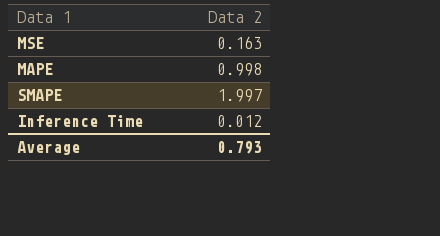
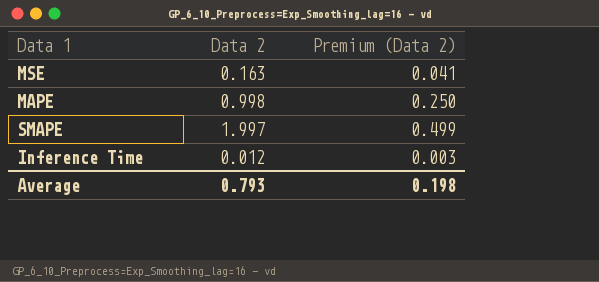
column Premium (Data 2) | formula: none -> [Data 2] * 0.25

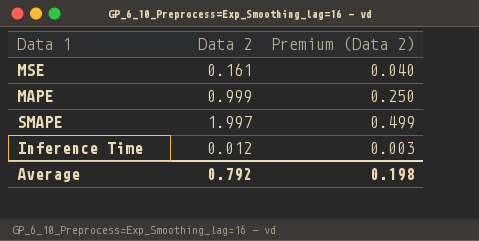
MSE | Data 2: 0.163 -> 0.161
MSE | Premium (Data 2): 0.041 -> 0.040
MAPE | Data 2: 0.998 -> 0.999
Average | Data 2: 0.793 -> 0.792

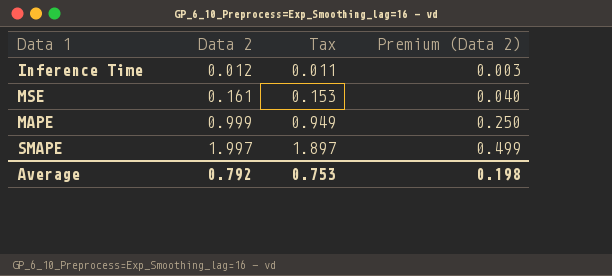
row order: none -> Data 2 ascending
column Tax | formula: none -> [Data 2] * 0.95

